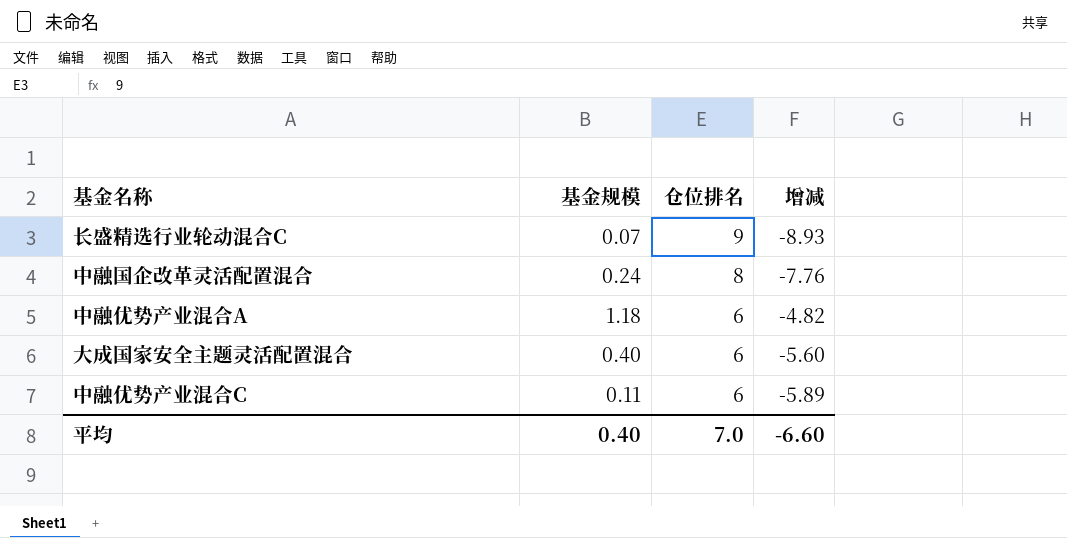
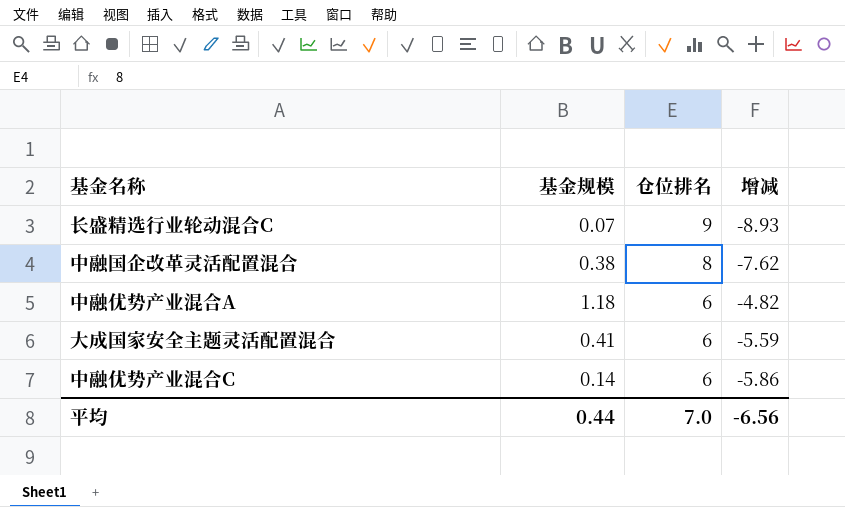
中融国企改革灵活配置混合 | 基金规模: 0.24 -> 0.38
中融国企改革灵活配置混合 | 增减: -7.76 -> -7.62
大成国家安全主题灵活配置混合 | 基金规模: 0.40 -> 0.41
大成国家安全主题灵活配置混合 | 增减: -5.60 -> -5.59
中融优势产业混合C | 基金规模: 0.11 -> 0.14
中融优势产业混合C | 增减: -5.89 -> -5.86
平均 | 基金规模: 0.40 -> 0.44
平均 | 增减: -6.60 -> -6.56

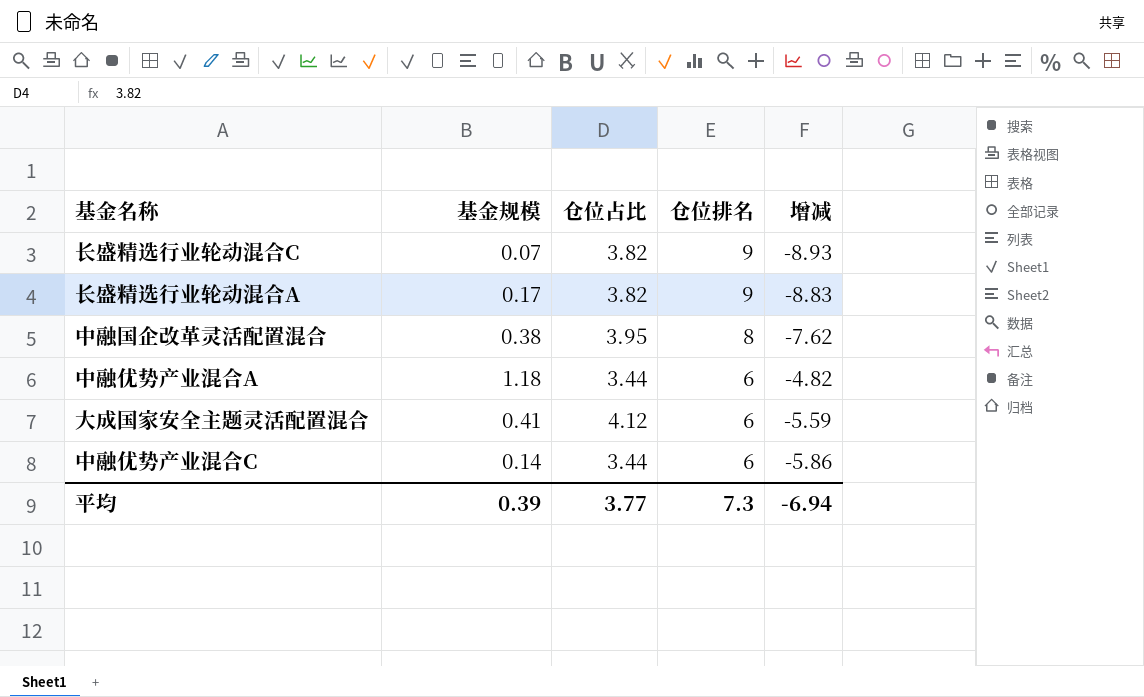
column 仓位占比 | position: none -> 3
row 长盛精选行业轮动混合A: none -> 0.17 | 3.82 | 9 | -8.83
平均 | 基金规模: 0.44 -> 0.39
平均 | 仓位排名: 7.0 -> 7.3
平均 | 增减: -6.56 -> -6.94

